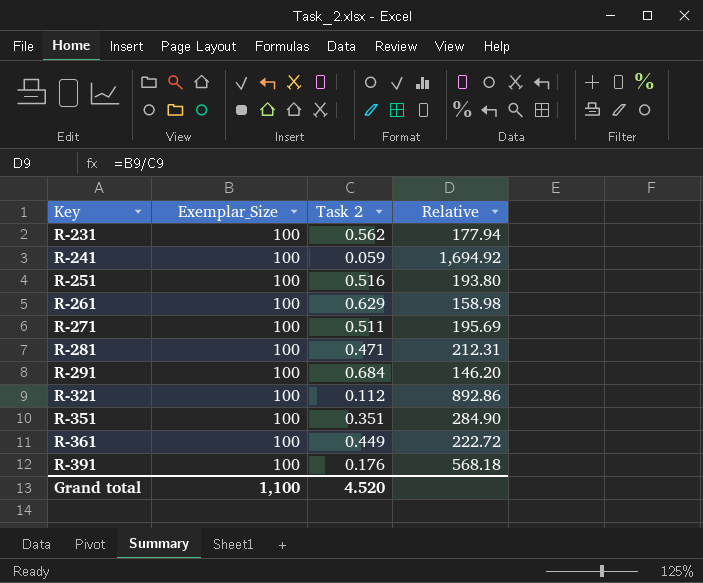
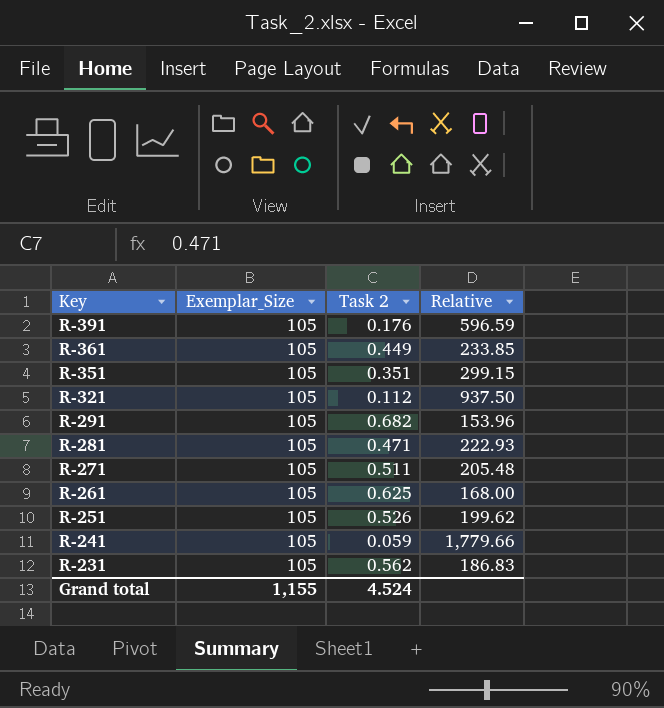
row order: Key ascending -> Key descending
R-391 | Exemplar_Size: 100 -> 105
R-391 | Relative: 568.18 -> 596.59
R-361 | Exemplar_Size: 100 -> 105
R-361 | Relative: 222.72 -> 233.85
R-351 | Exemplar_Size: 100 -> 105
R-351 | Relative: 284.90 -> 299.15
R-321 | Exemplar_Size: 100 -> 105
R-321 | Relative: 892.86 -> 937.50
R-291 | Exemplar_Size: 100 -> 105
R-291 | Task 2: 0.684 -> 0.682
R-291 | Relative: 146.20 -> 153.96
R-281 | Exemplar_Size: 100 -> 105
R-281 | Relative: 212.31 -> 222.93
R-271 | Exemplar_Size: 100 -> 105
R-271 | Relative: 195.69 -> 205.48
R-261 | Exemplar_Size: 100 -> 105
R-261 | Task 2: 0.629 -> 0.625
R-261 | Relative: 158.98 -> 168.00
R-251 | Exemplar_Size: 100 -> 105
R-251 | Task 2: 0.516 -> 0.526
R-251 | Relative: 193.80 -> 199.62
R-241 | Exemplar_Size: 100 -> 105
R-241 | Relative: 1,694.92 -> 1,779.66
R-231 | Exemplar_Size: 100 -> 105
R-231 | Relative: 177.94 -> 186.83
Grand total | Exemplar_Size: 1,100 -> 1,155
Grand total | Task 2: 4.520 -> 4.524

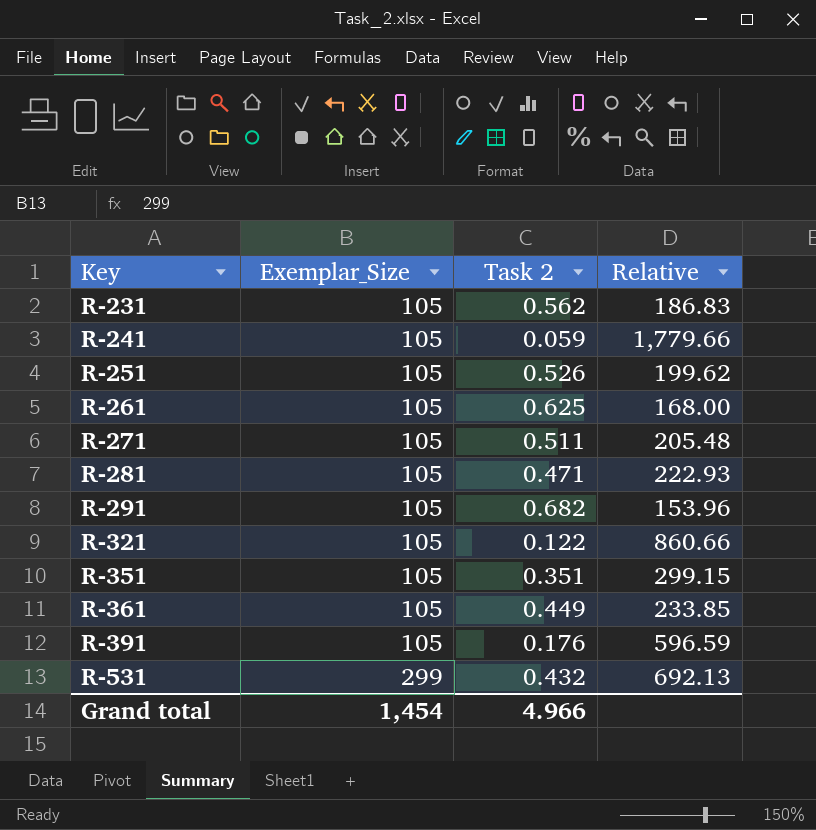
row order: Key descending -> Key ascending
R-321 | Task 2: 0.112 -> 0.122
R-321 | Relative: 937.50 -> 860.66
row R-531: none -> 299 | 0.432 | 692.13
Grand total | Exemplar_Size: 1,155 -> 1,454
Grand total | Task 2: 4.524 -> 4.966

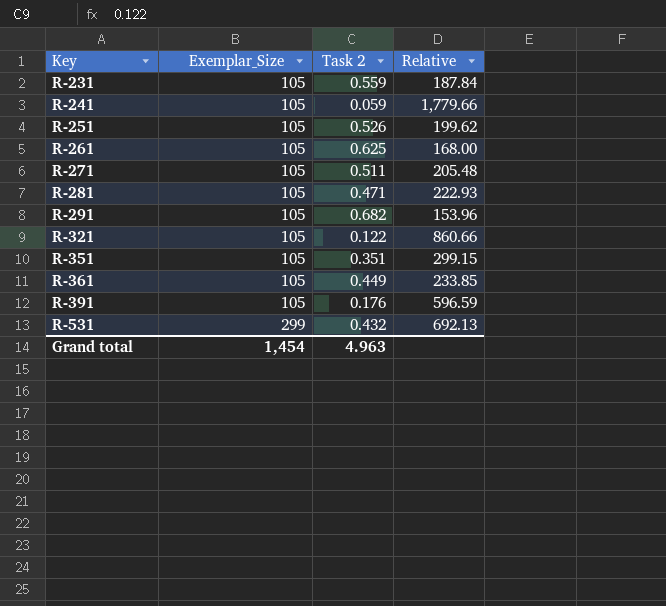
R-231 | Task 2: 0.562 -> 0.559
R-231 | Relative: 186.83 -> 187.84
Grand total | Task 2: 4.966 -> 4.963

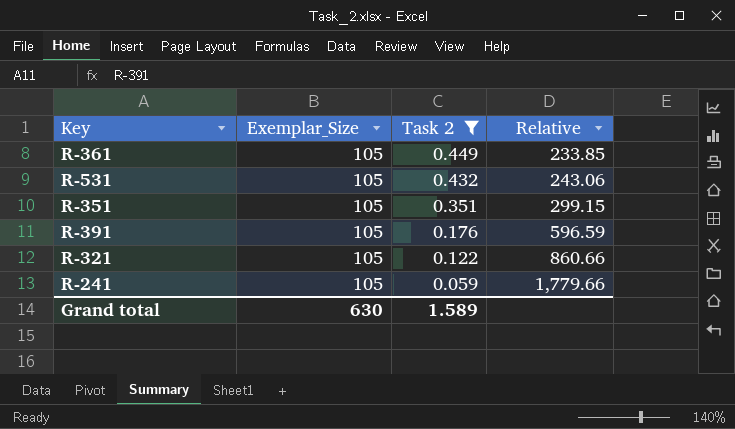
filter: none -> Task 2 <= 0.449
row order: Key ascending -> Task 2 descending
R-531 | Exemplar_Size: 299 -> 105
R-531 | Relative: 692.13 -> 243.06
Grand total | Exemplar_Size: 1,454 -> 630
Grand total | Task 2: 4.963 -> 1.589

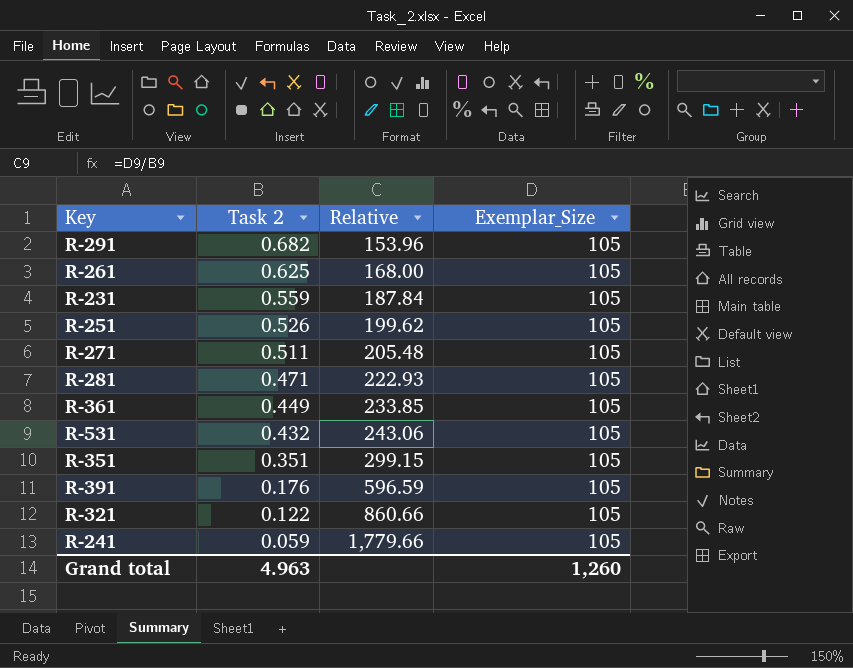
filter: Task 2 <= 0.449 -> none
column Exemplar_Size | position: 2 -> 4
Grand total | Task 2: 1.589 -> 4.963
Grand total | Exemplar_Size: 630 -> 1,260

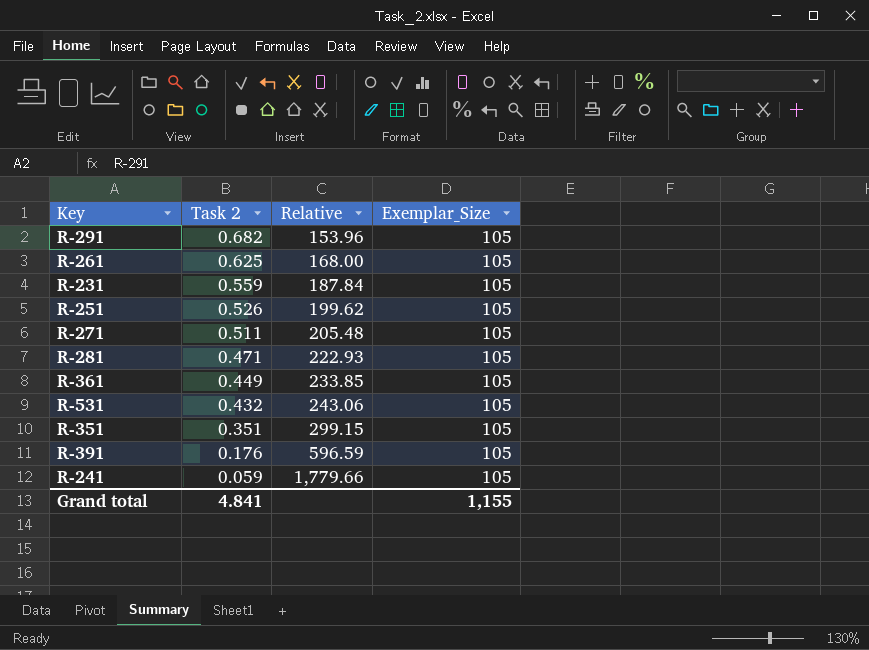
row R-321: 0.122 | 860.66 | 105 -> none
Grand total | Task 2: 4.963 -> 4.841
Grand total | Exemplar_Size: 1,260 -> 1,155

